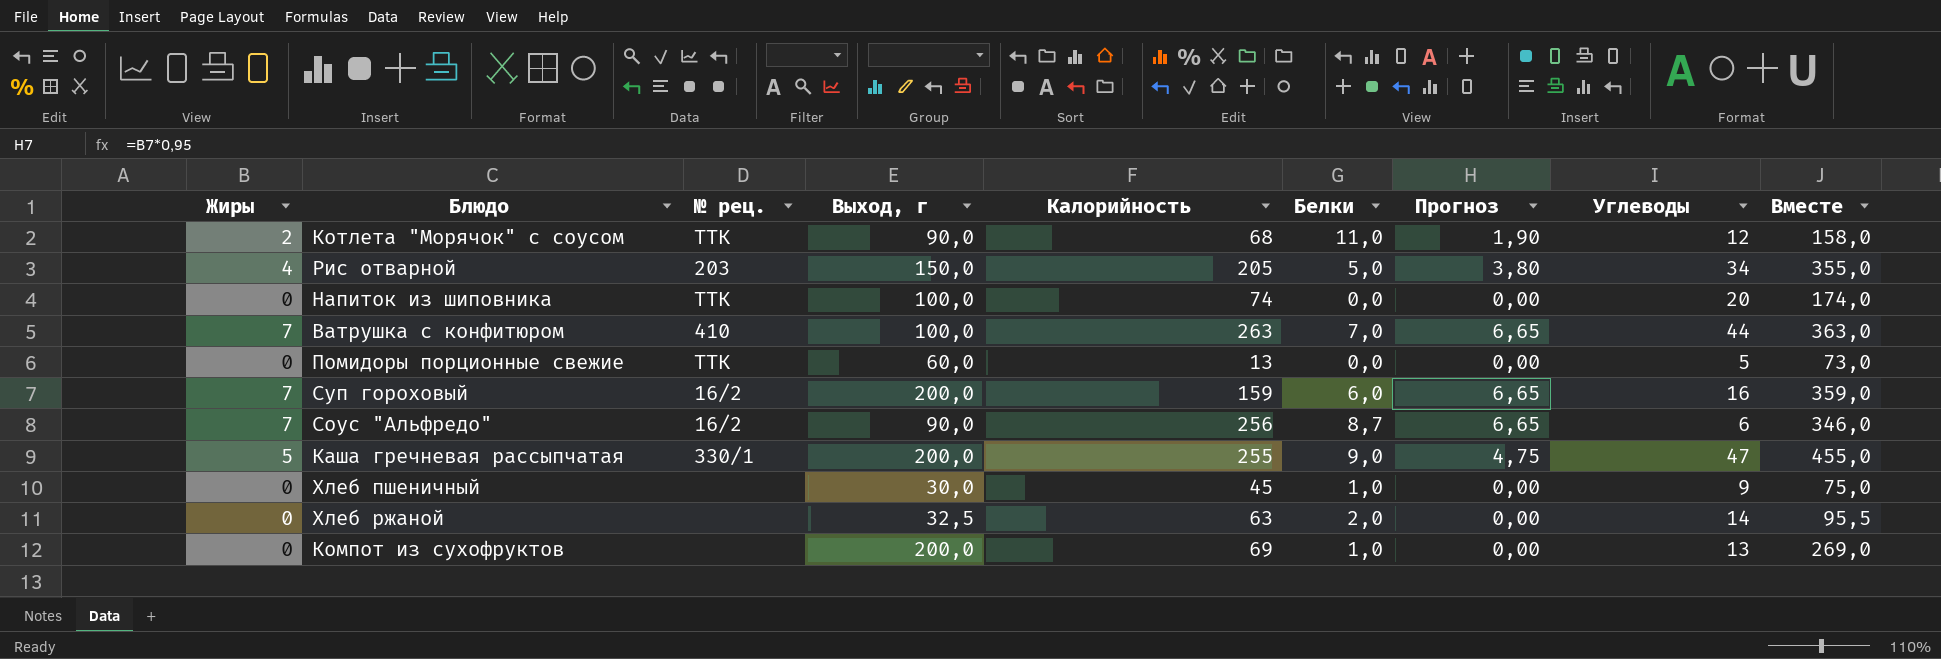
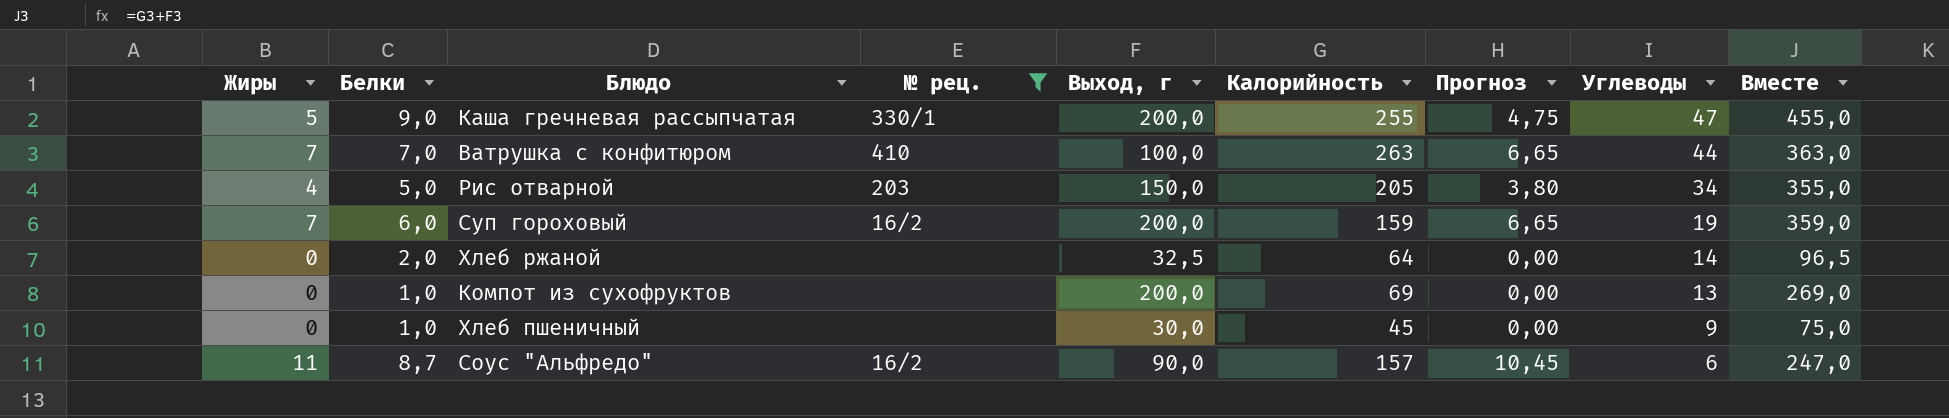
filter: none -> № рец. != ТТК
row order: none -> Углеводы descending
column Белки | position: 6 -> 2
Суп гороховый | Углеводы: 16 -> 19
Хлеб ржаной | Калорийность: 63 -> 64
Хлеб ржаной | Вместе: 95,5 -> 96,5
Соус "Альфредо" | Жиры: 7 -> 11
Соус "Альфредо" | Калорийность: 256 -> 157
Соус "Альфредо" | Прогноз: 6,65 -> 10,45
Соус "Альфредо" | Вместе: 346,0 -> 247,0

